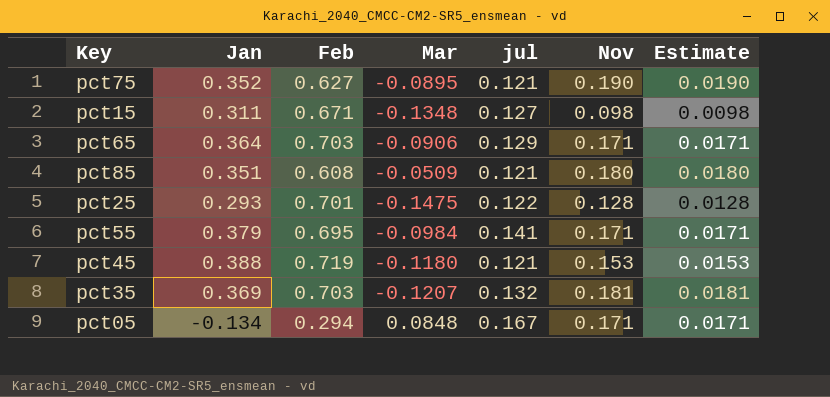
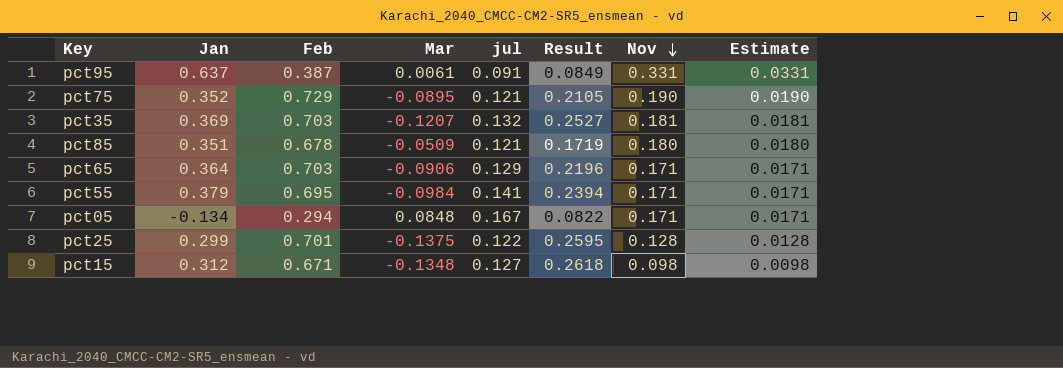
row order: none -> Nov descending
column Result | formula: none -> [jul] - [Mar]
row pct45: 0.388 | 0.719 | -0.1180 | 0.121 | 0.153 | 0.0153 -> none
row pct95: none -> 0.637 | 0.387 | 0.0061 | 0.091 | 0.0849 | 0.331 | 0.0331
pct75 | Feb: 0.627 -> 0.729
pct85 | Feb: 0.608 -> 0.678
pct25 | Jan: 0.293 -> 0.299
pct25 | Mar: -0.1475 -> -0.1375
pct15 | Jan: 0.311 -> 0.312

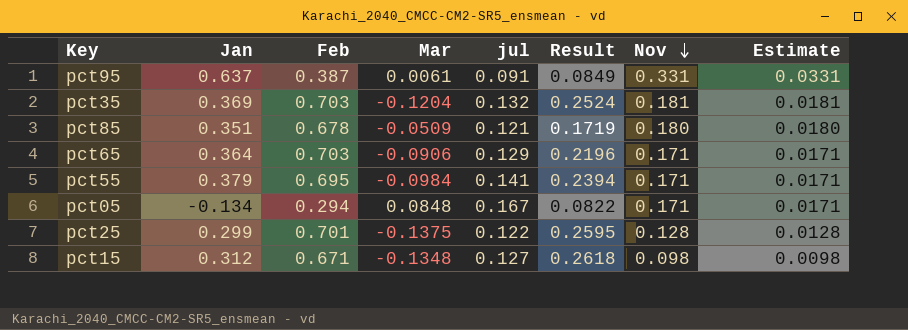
row pct75: 0.352 | 0.729 | -0.0895 | 0.121 | 0.2105 | 0.190 | 0.0190 -> none
pct35 | Mar: -0.1207 -> -0.1204
pct35 | Result: 0.2527 -> 0.2524

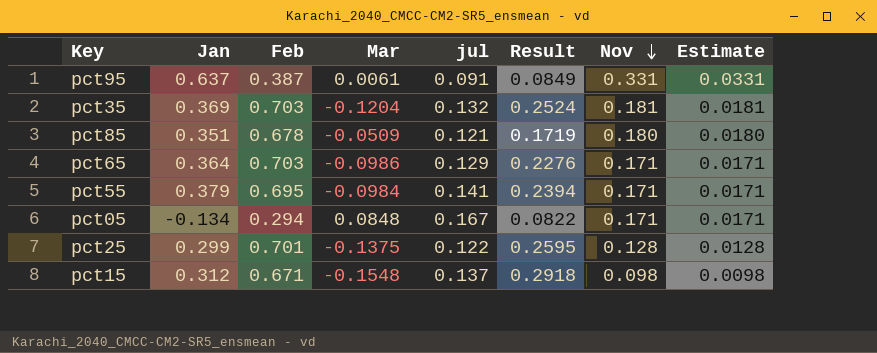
pct65 | Mar: -0.0906 -> -0.0986
pct65 | Result: 0.2196 -> 0.2276
pct15 | Mar: -0.1348 -> -0.1548
pct15 | jul: 0.127 -> 0.137
pct15 | Result: 0.2618 -> 0.2918

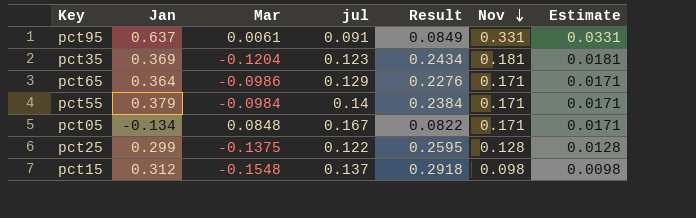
column Feb | position: 3 -> none
row pct85: 0.351 | 0.678 | -0.0509 | 0.121 | 0.1719 | 0.180 | 0.0180 -> none
pct35 | jul: 0.132 -> 0.123
pct35 | Result: 0.2524 -> 0.2434
pct55 | jul: 0.141 -> 0.14
pct55 | Result: 0.2394 -> 0.2384

